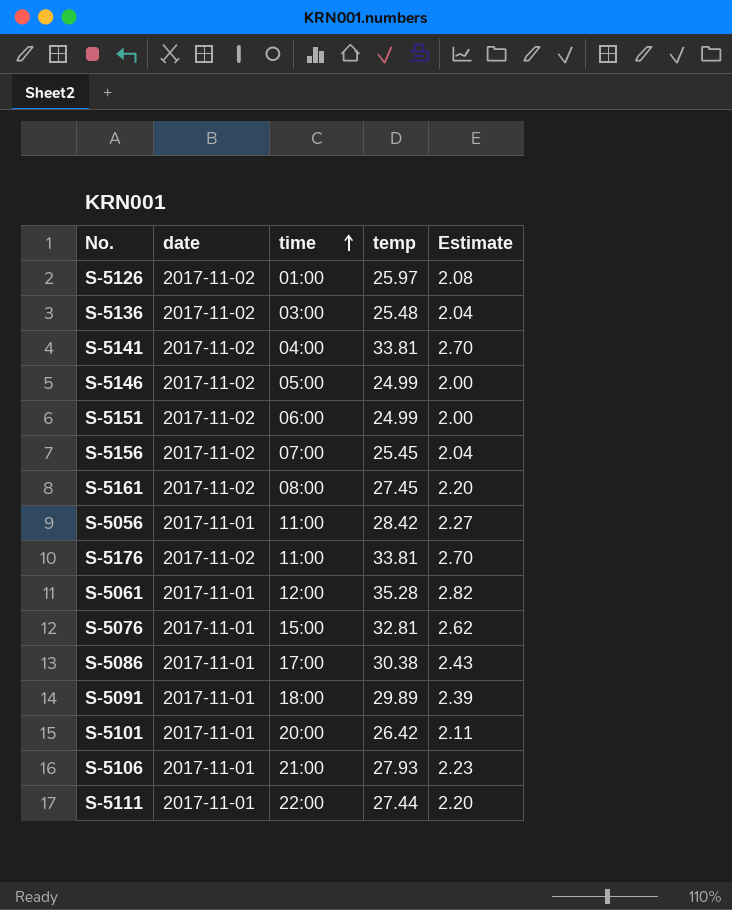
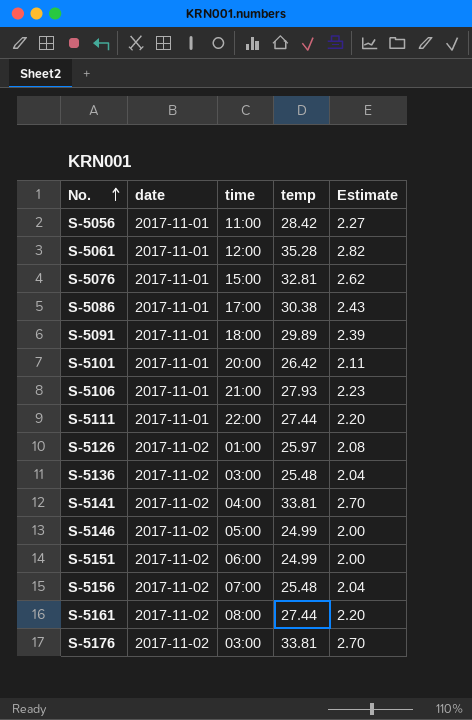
row order: time ascending -> No. ascending
S-5156 | temp: 25.45 -> 25.48
S-5161 | temp: 27.45 -> 27.44
S-5176 | time: 11:00 -> 03:00

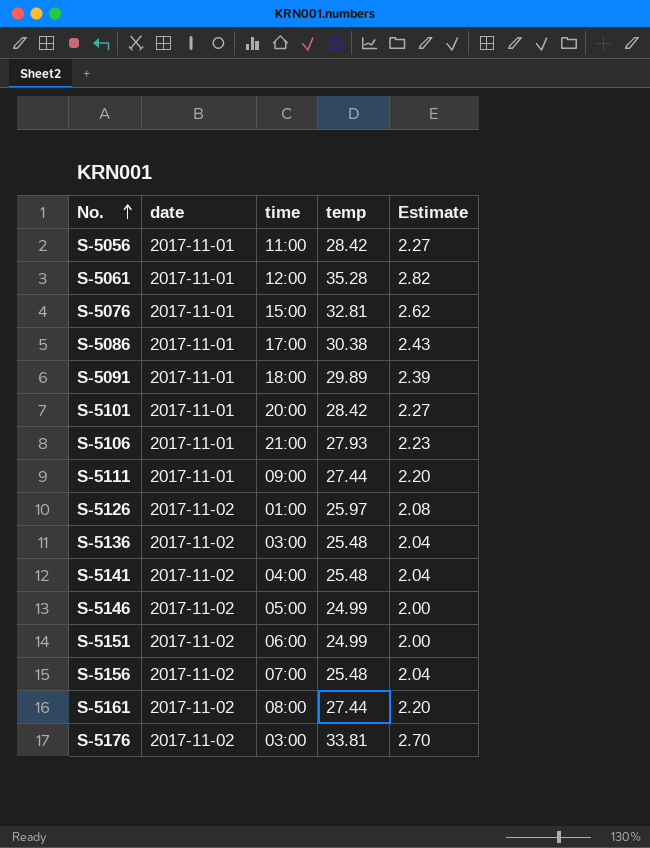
S-5101 | temp: 26.42 -> 28.42
S-5101 | Estimate: 2.11 -> 2.27
S-5111 | time: 22:00 -> 09:00
S-5141 | temp: 33.81 -> 25.48
S-5141 | Estimate: 2.70 -> 2.04

